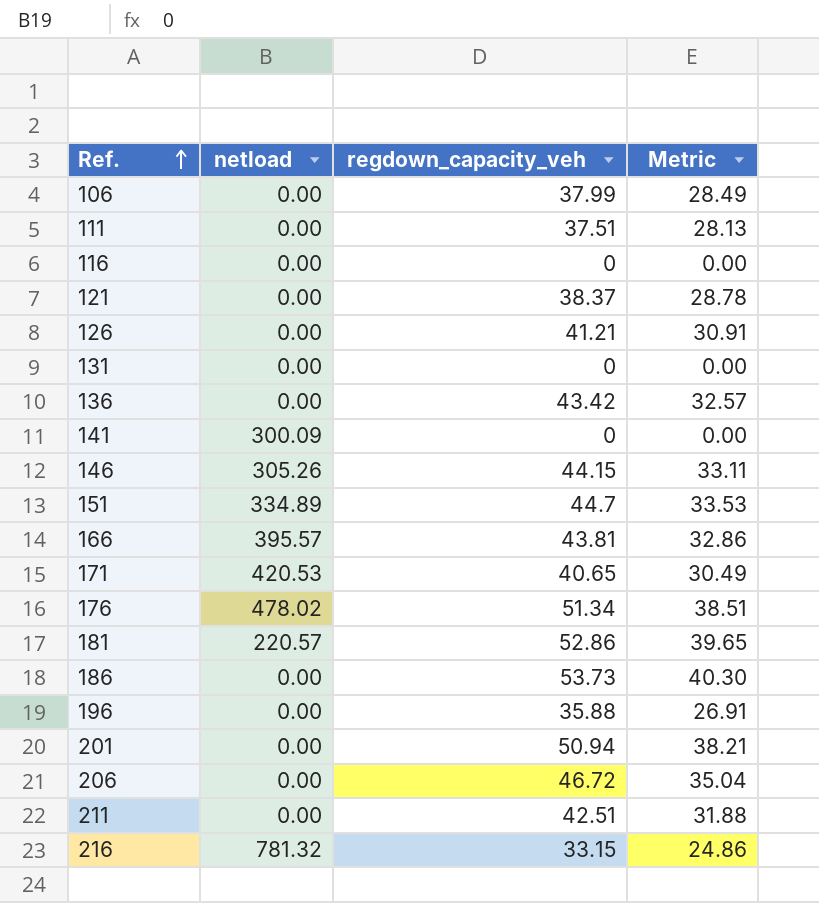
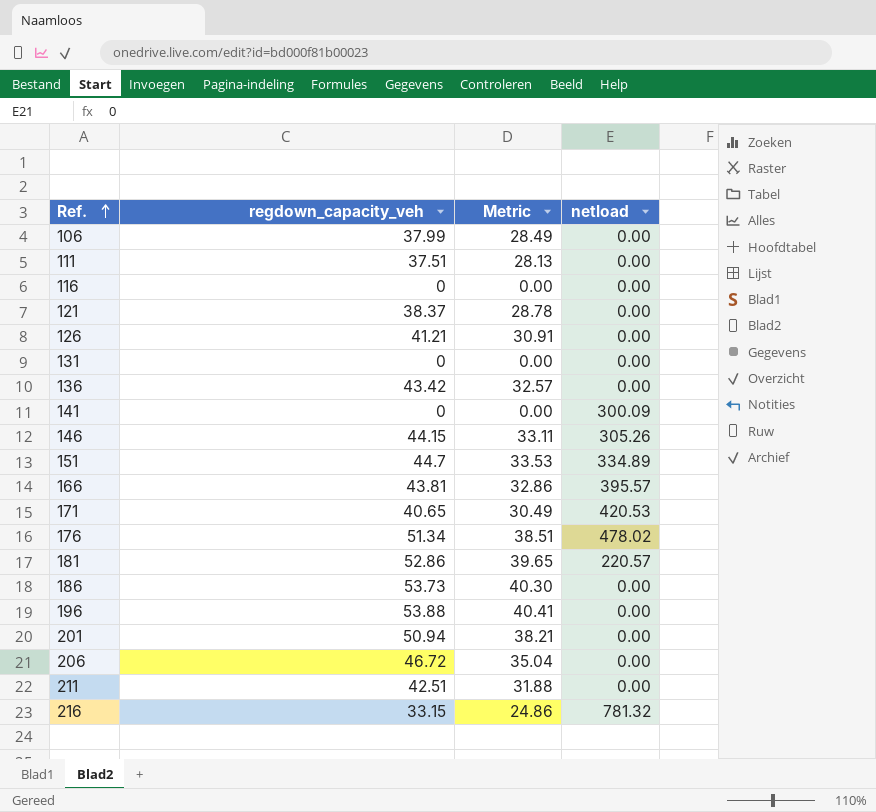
column netload | position: 2 -> 4
196 | regdown_capacity_veh: 35.88 -> 53.88
196 | Metric: 26.91 -> 40.41

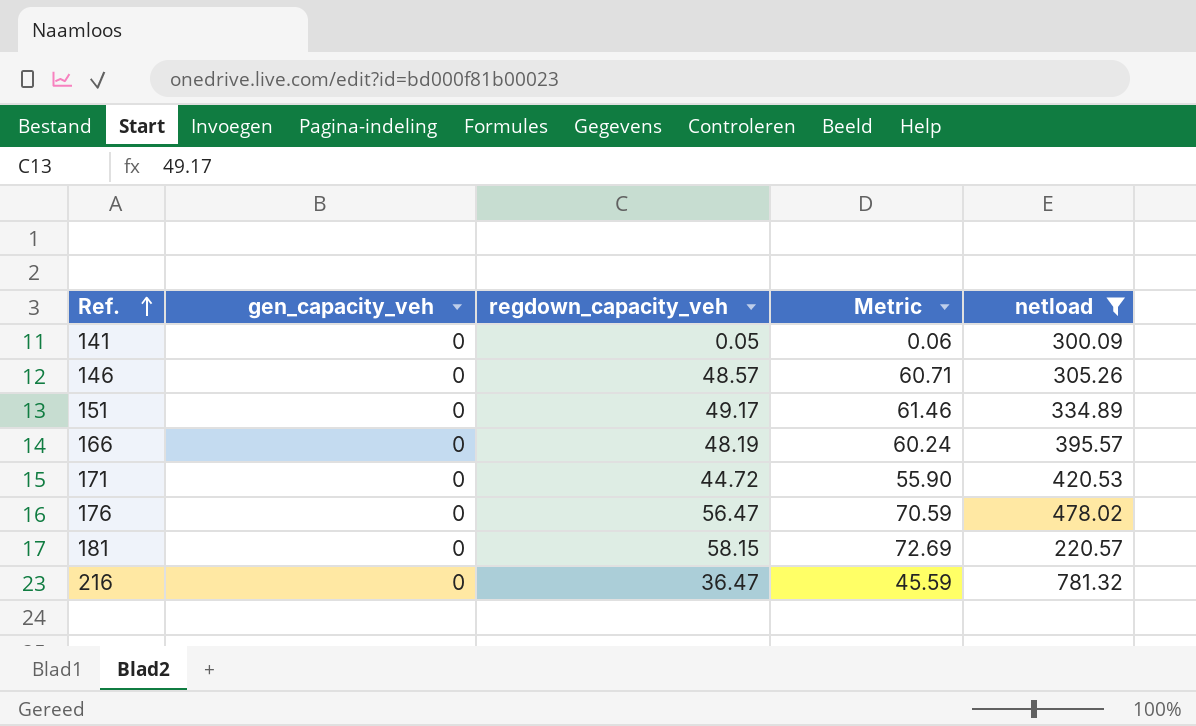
filter: none -> netload != 0.00
column gen_capacity_veh | position: none -> 2
column Metric | formula: [regdown_capacity_veh] * 0.75 -> [regdown_capacity_veh] * 1.25
141 | regdown_capacity_veh: 0 -> 0.05
146 | regdown_capacity_veh: 44.15 -> 48.57
151 | regdown_capacity_veh: 44.7 -> 49.17
166 | regdown_capacity_veh: 43.81 -> 48.19
171 | regdown_capacity_veh: 40.65 -> 44.72
176 | regdown_capacity_veh: 51.34 -> 56.47
181 | regdown_capacity_veh: 52.86 -> 58.15
216 | regdown_capacity_veh: 33.15 -> 36.47

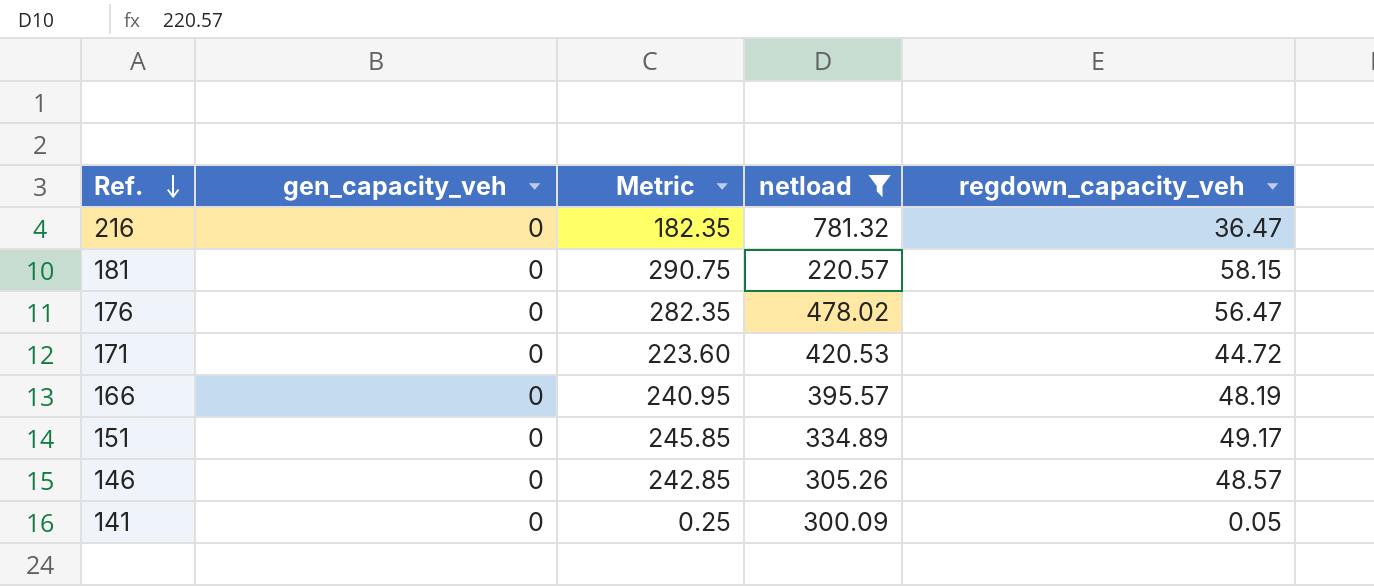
row order: Ref. ascending -> Ref. descending
column Metric | formula: [regdown_capacity_veh] * 1.25 -> [regdown_capacity_veh] * 5
column regdown_capacity_veh | position: 3 -> 5

